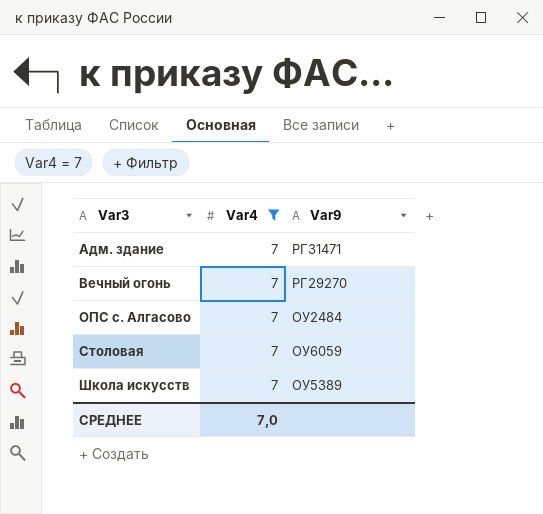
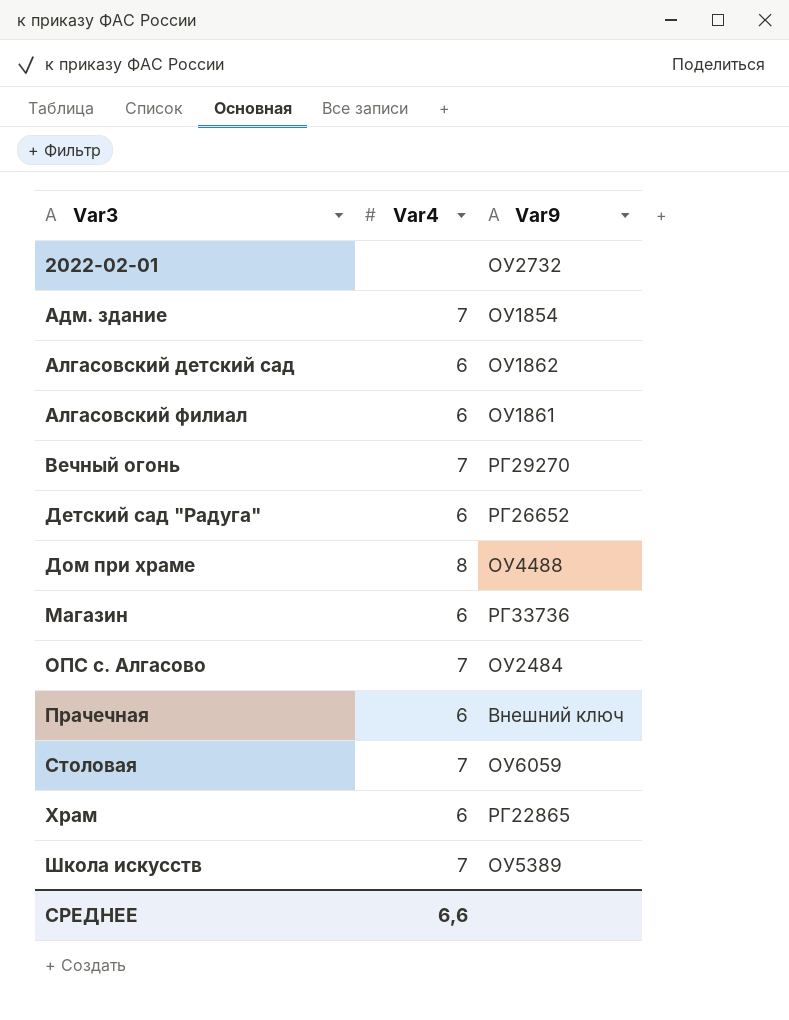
filter: Var4 = 7 -> none
Адм. здание | Var9: РГ31471 -> ОУ1854
СРЕДНЕЕ | Var4: 7,0 -> 6,6

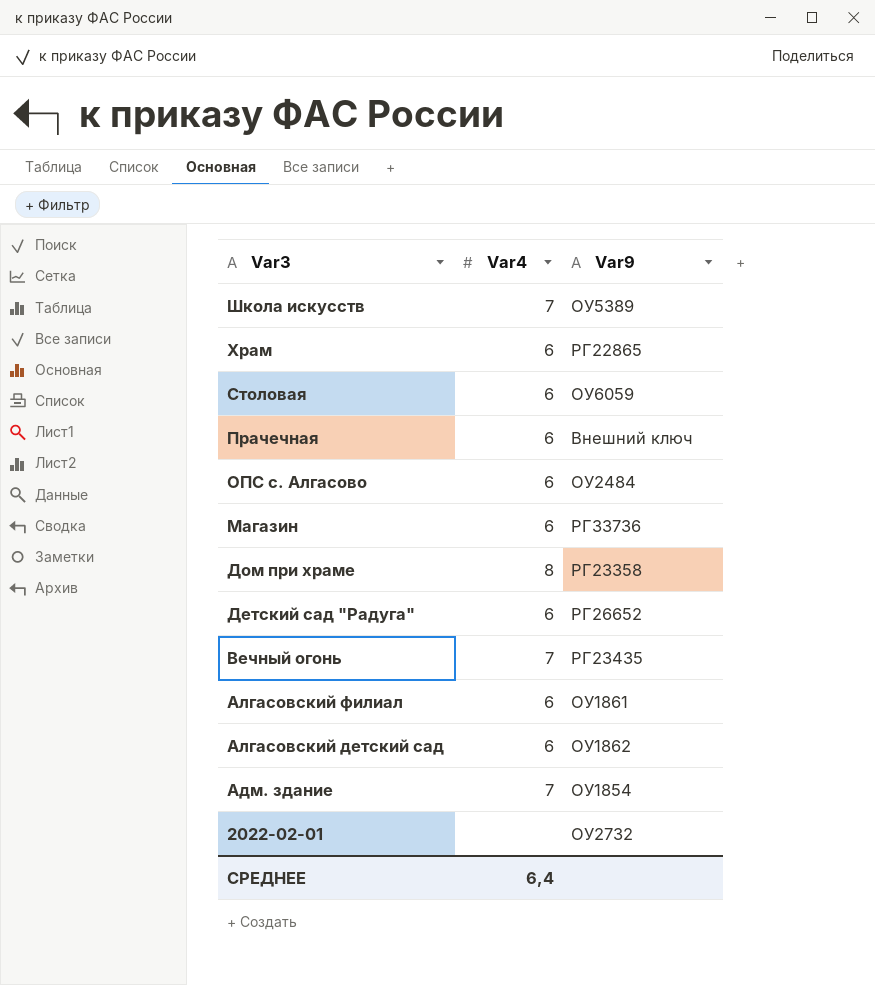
row order: Var3 ascending -> Var3 descending
Столовая | Var4: 7 -> 6
ОПС с. Алгасово | Var4: 7 -> 6
Дом при храме | Var9: ОУ4488 -> РГ23358
Вечный огонь | Var9: РГ29270 -> РГ23435
СРЕДНЕЕ | Var4: 6,6 -> 6,4

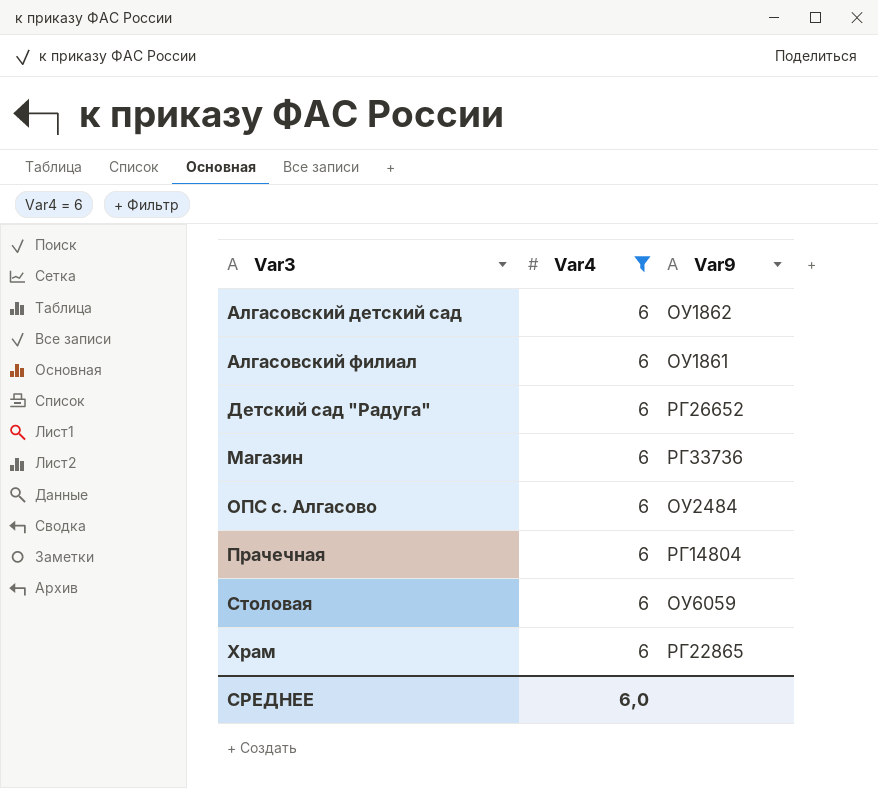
filter: none -> Var4 = 6
row order: Var3 descending -> Var3 ascending
Прачечная | Var9: Внешний ключ -> РГ14804
СРЕДНЕЕ | Var4: 6,4 -> 6,0

